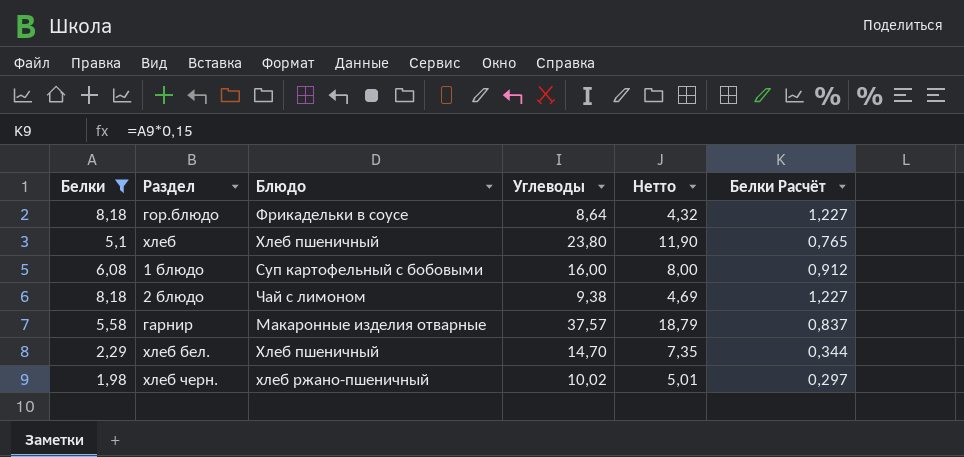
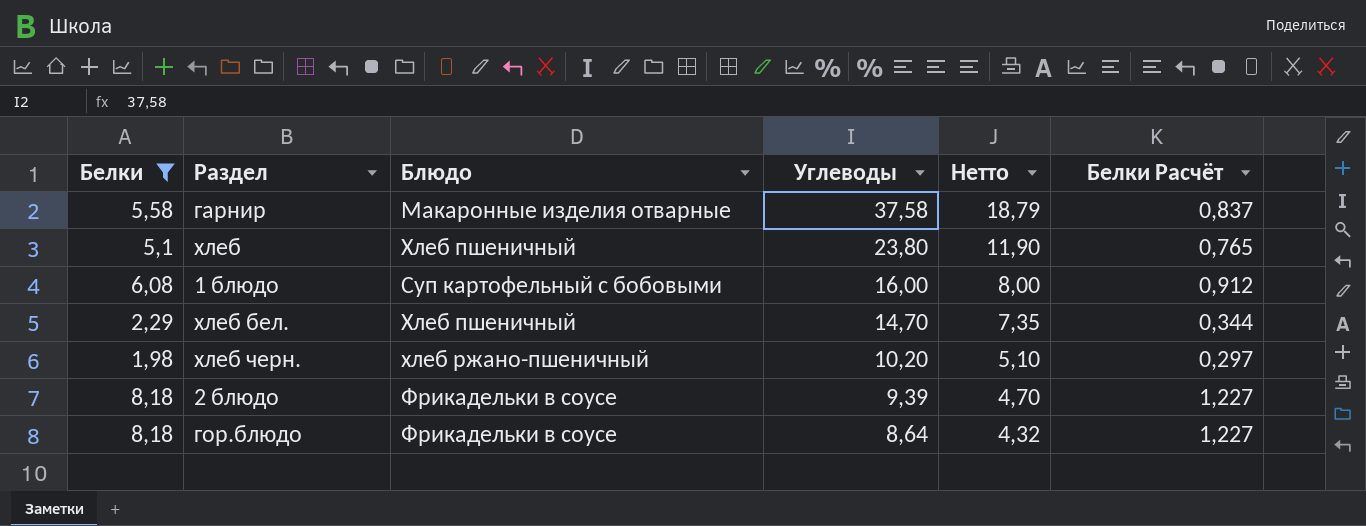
row order: none -> Углеводы descending
гарнир | Углеводы: 37,57 -> 37,58
хлеб черн. | Углеводы: 10,02 -> 10,20
хлеб черн. | Нетто: 5,01 -> 5,10
2 блюдо | Блюдо: Чай с лимоном -> Фрикадельки в соусе
2 блюдо | Углеводы: 9,38 -> 9,39
2 блюдо | Нетто: 4,69 -> 4,70

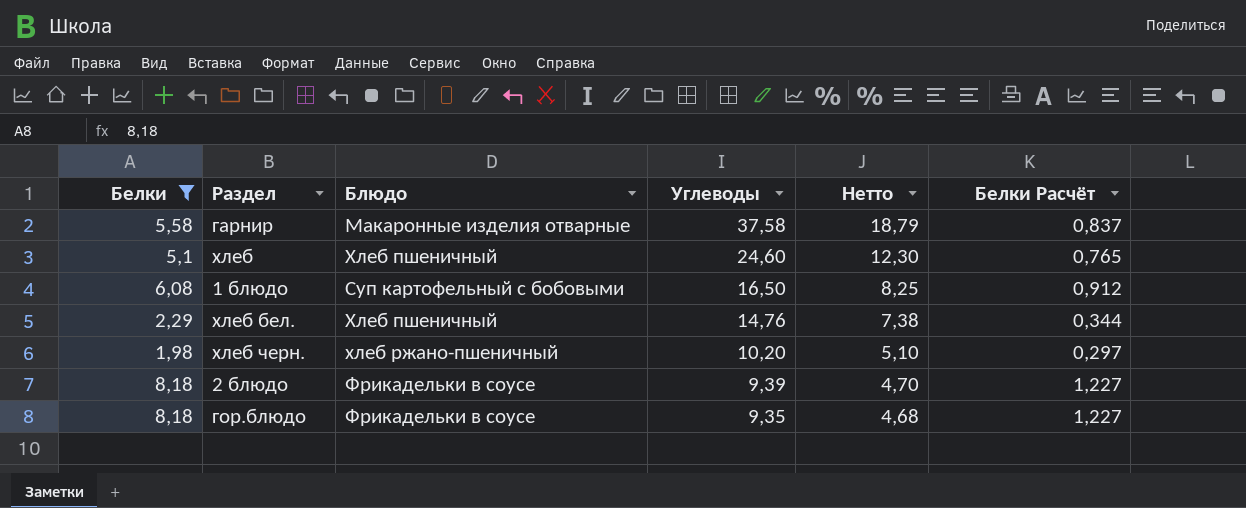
хлеб | Углеводы: 23,80 -> 24,60
хлеб | Нетто: 11,90 -> 12,30
1 блюдо | Углеводы: 16,00 -> 16,50
1 блюдо | Нетто: 8,00 -> 8,25
хлеб бел. | Углеводы: 14,70 -> 14,76
хлеб бел. | Нетто: 7,35 -> 7,38
гор.блюдо | Углеводы: 8,64 -> 9,35
гор.блюдо | Нетто: 4,32 -> 4,68

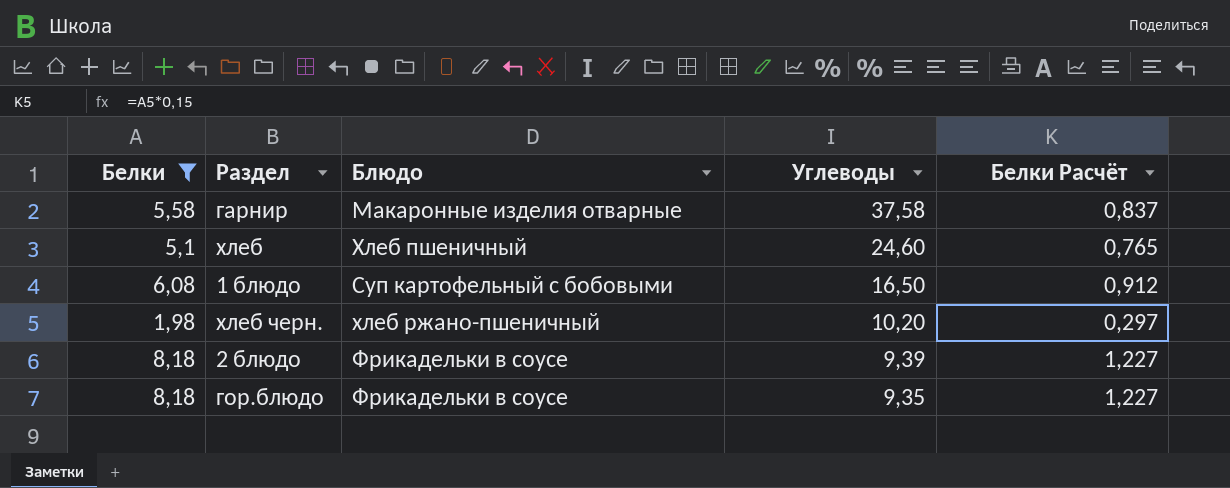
column Нетто | formula: [Углеводы] * 0,5 -> none
row хлеб бел.: 2,29 | Хлеб пшеничный | 14,76 | 7,38 | 0,344 -> none

